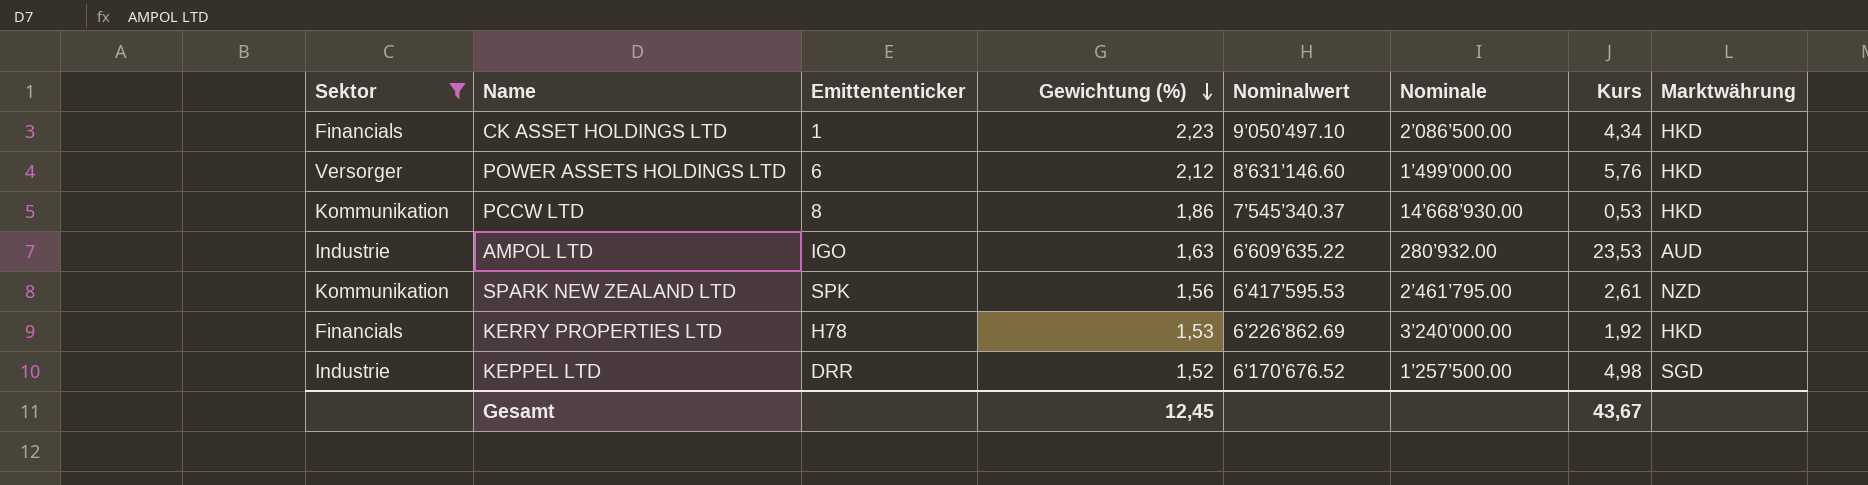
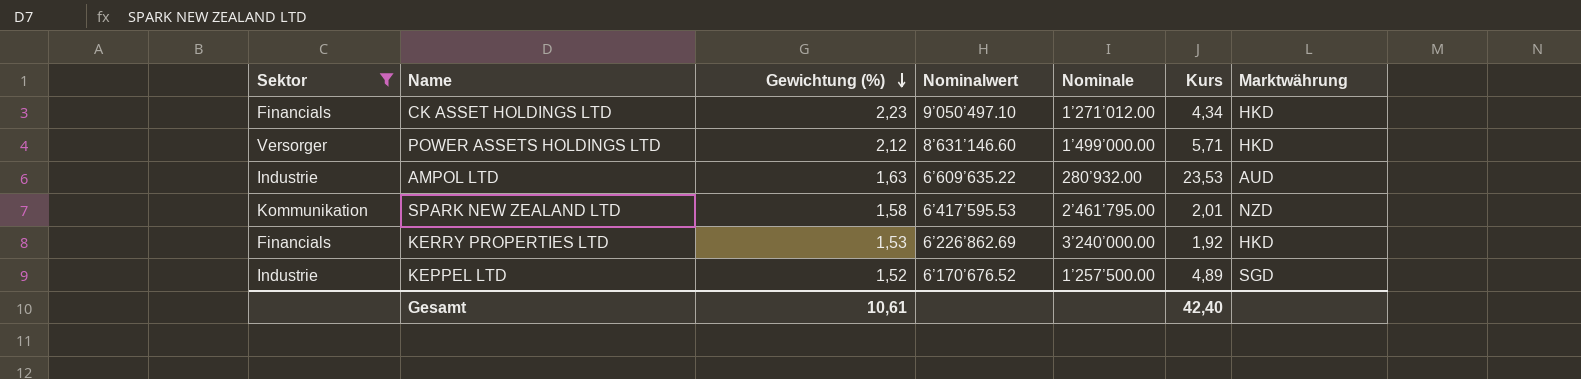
column Emittententicker | position: 3 -> none
row PCCW LTD: Kommunikation | 8 | 1,86 | 7’545’340.37 | 14’668’930.00 | 0,53 | HKD -> none
CK ASSET HOLDINGS LTD | Nominale: 2’086’500.00 -> 1’271’012.00
POWER ASSETS HOLDINGS LTD | Kurs: 5,76 -> 5,71
SPARK NEW ZEALAND LTD | Gewichtung (%): 1,56 -> 1,58
SPARK NEW ZEALAND LTD | Kurs: 2,61 -> 2,01
KEPPEL LTD | Kurs: 4,98 -> 4,89
Gesamt | Gewichtung (%): 12,45 -> 10,61
Gesamt | Kurs: 43,67 -> 42,40

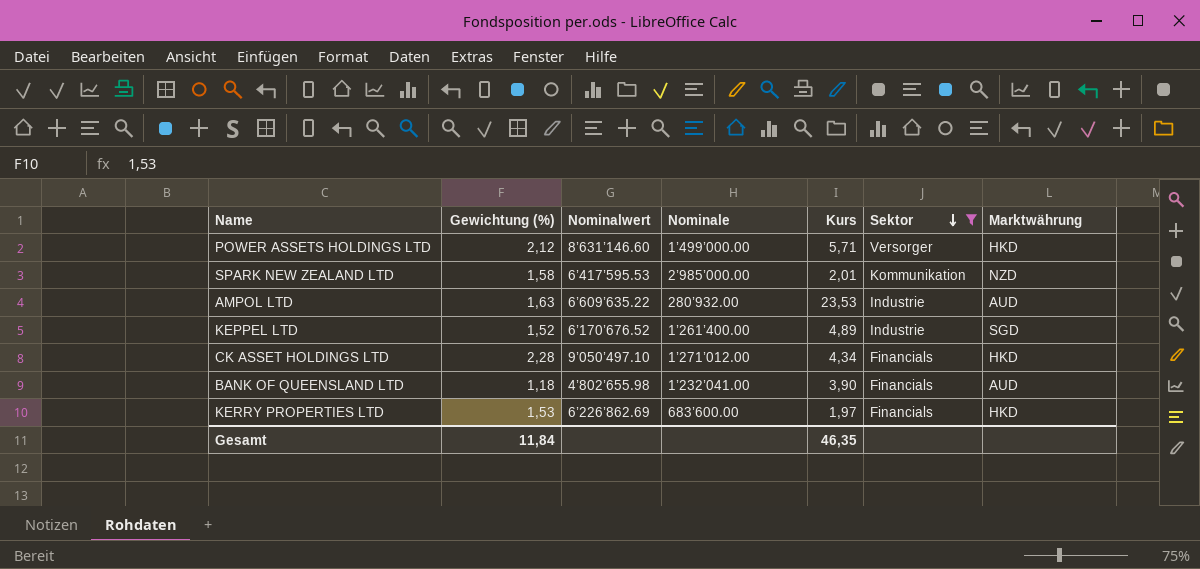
row order: Gewichtung (%) descending -> Sektor descending
column Sektor | position: 1 -> 6
SPARK NEW ZEALAND LTD | Nominale: 2’461’795.00 -> 2’985’000.00
KEPPEL LTD | Nominale: 1’257’500.00 -> 1’261’400.00
CK ASSET HOLDINGS LTD | Gewichtung (%): 2,23 -> 2,28
row BANK OF QUEENSLAND LTD: none -> 1,18 | 4’802’655.98 | 1’232’041.00 | 3,90 | Financials | AUD
KERRY PROPERTIES LTD | Nominale: 3’240’000.00 -> 683’600.00
KERRY PROPERTIES LTD | Kurs: 1,92 -> 1,97
Gesamt | Gewichtung (%): 10,61 -> 11,84
Gesamt | Kurs: 42,40 -> 46,35

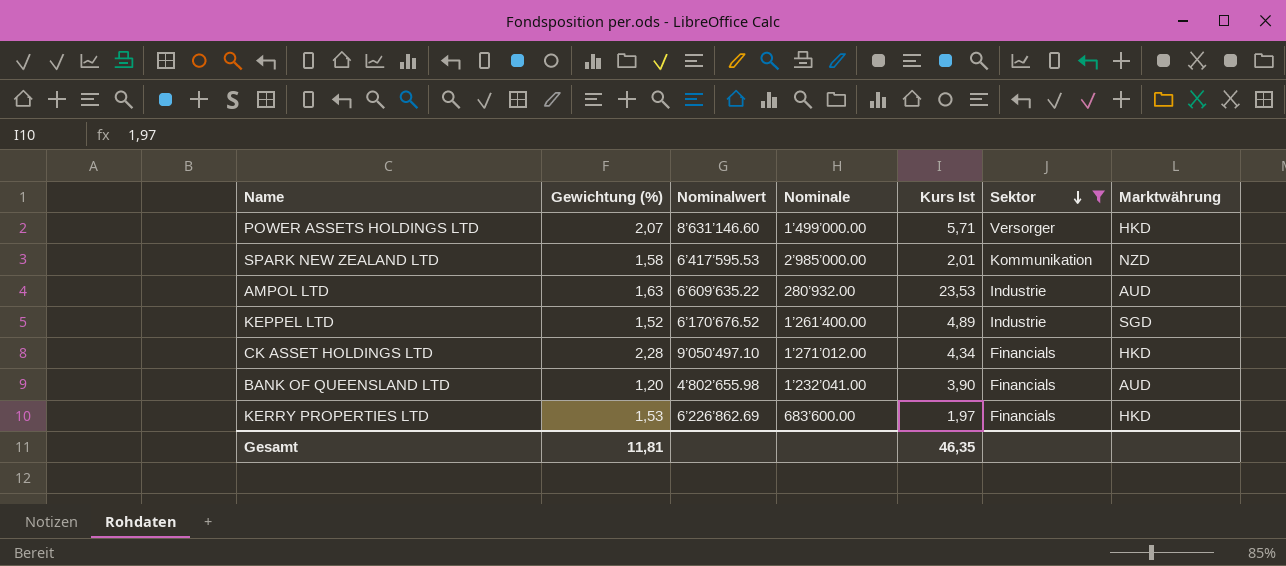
column name: Kurs -> Kurs Ist
POWER ASSETS HOLDINGS LTD | Gewichtung (%): 2,12 -> 2,07
BANK OF QUEENSLAND LTD | Gewichtung (%): 1,18 -> 1,20
Gesamt | Gewichtung (%): 11,84 -> 11,81

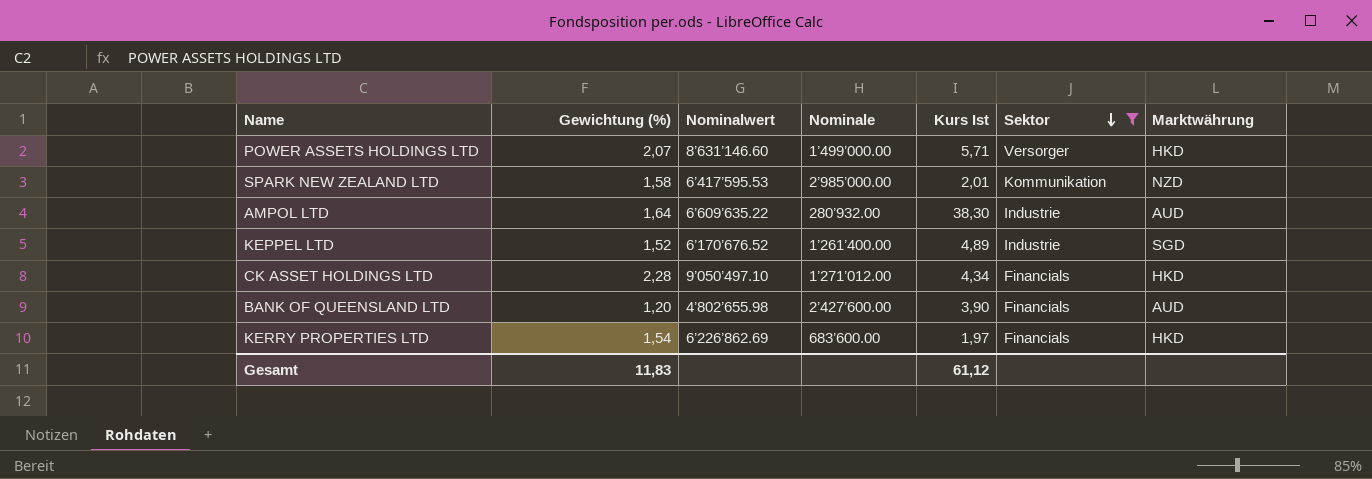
AMPOL LTD | Gewichtung (%): 1,63 -> 1,64
AMPOL LTD | Kurs Ist: 23,53 -> 38,30
BANK OF QUEENSLAND LTD | Nominale: 1’232’041.00 -> 2’427’600.00
KERRY PROPERTIES LTD | Gewichtung (%): 1,53 -> 1,54
Gesamt | Gewichtung (%): 11,81 -> 11,83
Gesamt | Kurs Ist: 46,35 -> 61,12

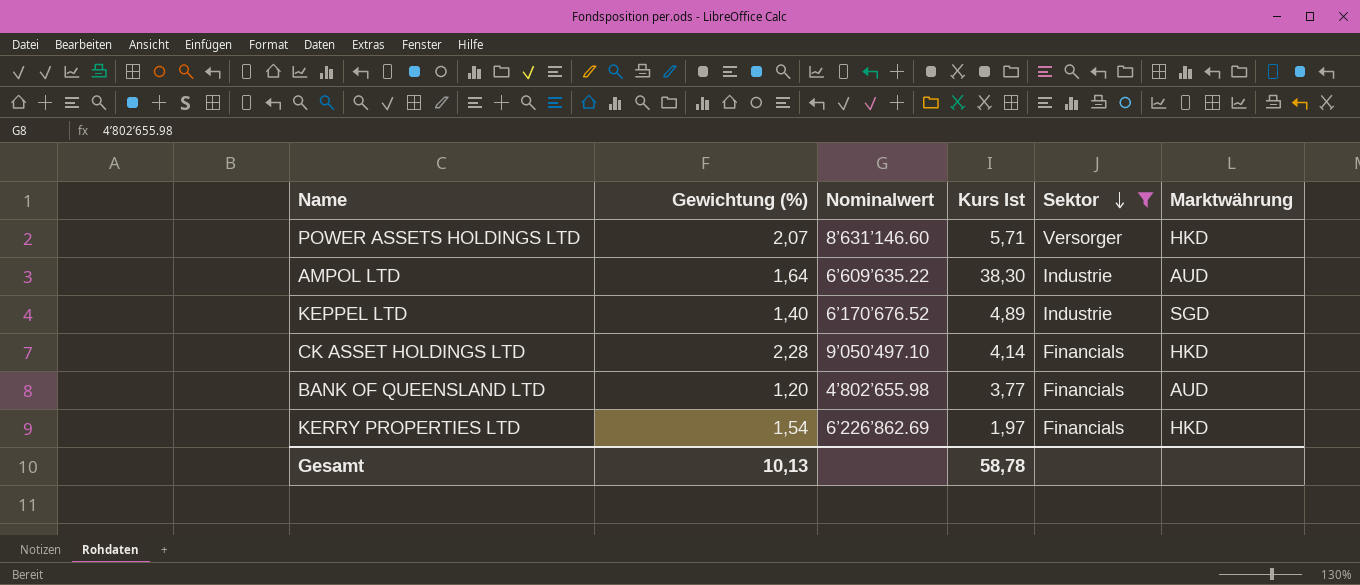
column Nominale | position: 4 -> none
row SPARK NEW ZEALAND LTD: 1,58 | 6’417’595.53 | 2’985’000.00 | 2,01 | Kommunikation | NZD -> none
KEPPEL LTD | Gewichtung (%): 1,52 -> 1,40
CK ASSET HOLDINGS LTD | Kurs Ist: 4,34 -> 4,14
BANK OF QUEENSLAND LTD | Kurs Ist: 3,90 -> 3,77
Gesamt | Gewichtung (%): 11,83 -> 10,13
Gesamt | Kurs Ist: 61,12 -> 58,78

